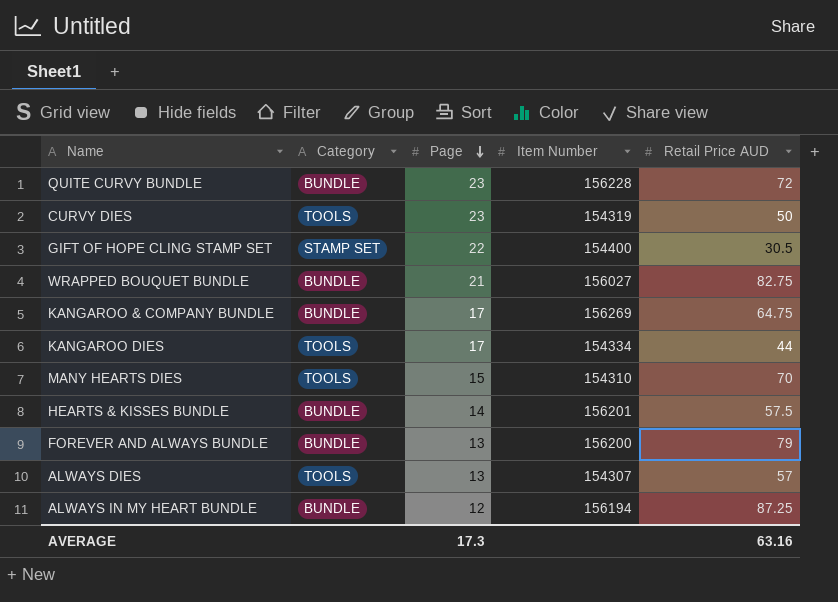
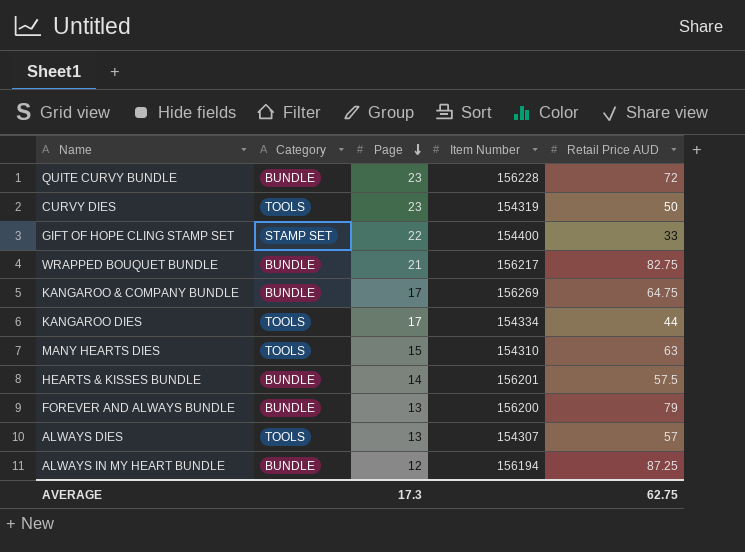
GIFT OF HOPE CLING STAMP SET | Retail Price AUD: 30.5 -> 33
WRAPPED BOUQUET BUNDLE | Item Number: 156027 -> 156217
MANY HEARTS DIES | Retail Price AUD: 70 -> 63
AVERAGE | Retail Price AUD: 63.16 -> 62.75

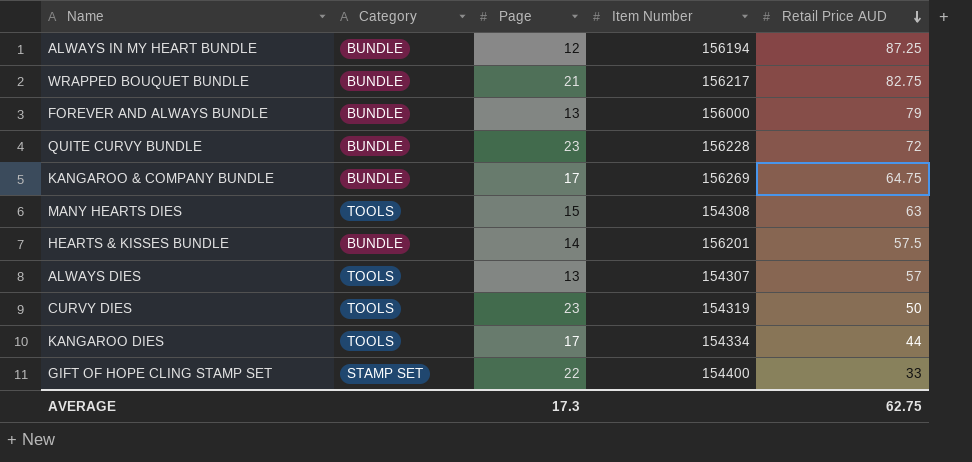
row order: Page descending -> Retail Price AUD descending
FOREVER AND ALWAYS BUNDLE | Item Number: 156200 -> 156000
MANY HEARTS DIES | Item Number: 154310 -> 154308

